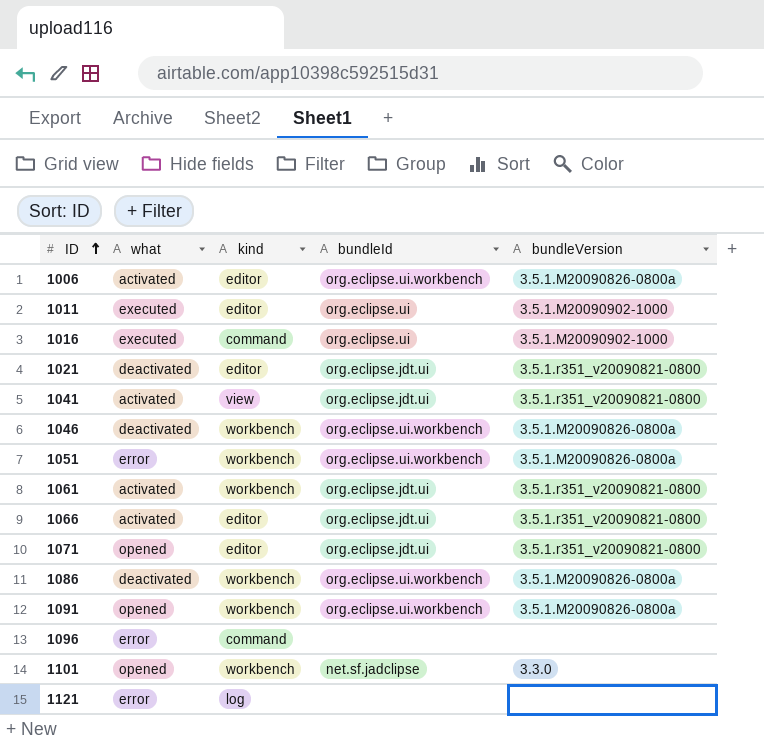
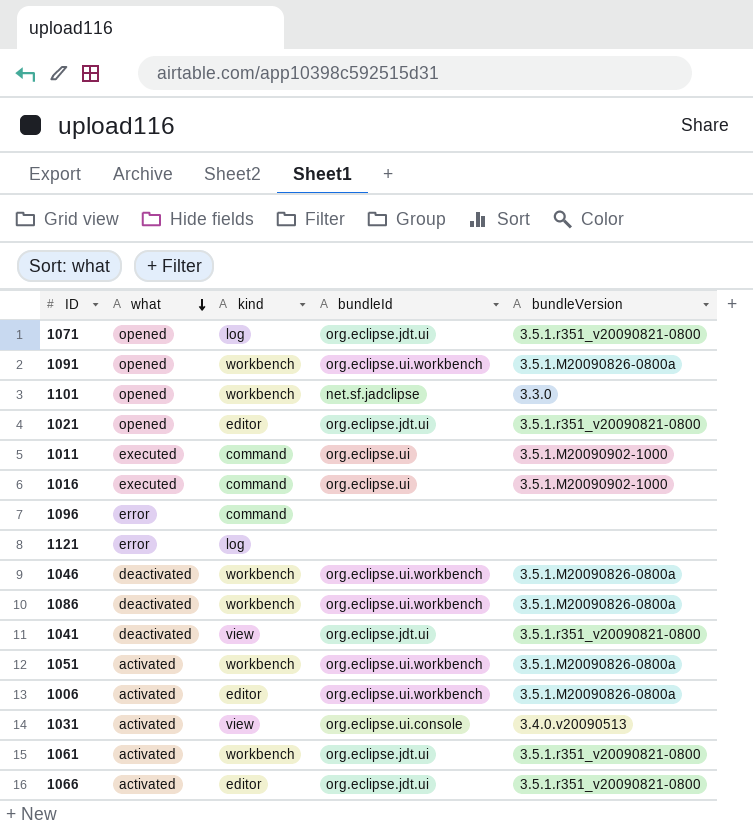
row order: ID ascending -> what descending
1071 | kind: editor -> log
1021 | what: deactivated -> opened
1011 | kind: editor -> command
1041 | what: activated -> deactivated
1051 | what: error -> activated
row 1031: none -> activated | view | org.eclipse.ui.console | 3.4.0.v20090513

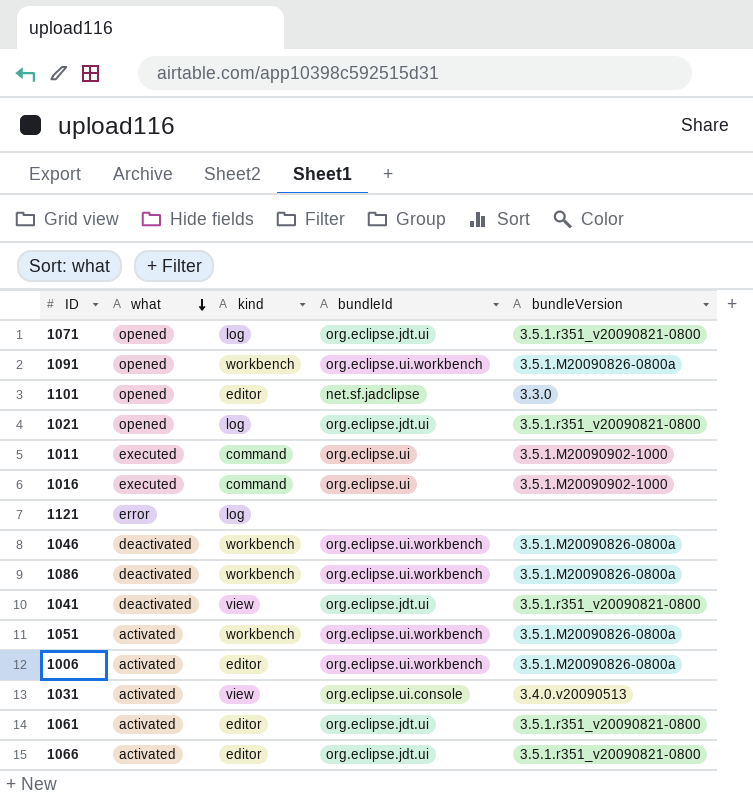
row 1096: error | command | none | none -> none
1101 | kind: workbench -> editor
1021 | kind: editor -> log
1061 | kind: workbench -> editor

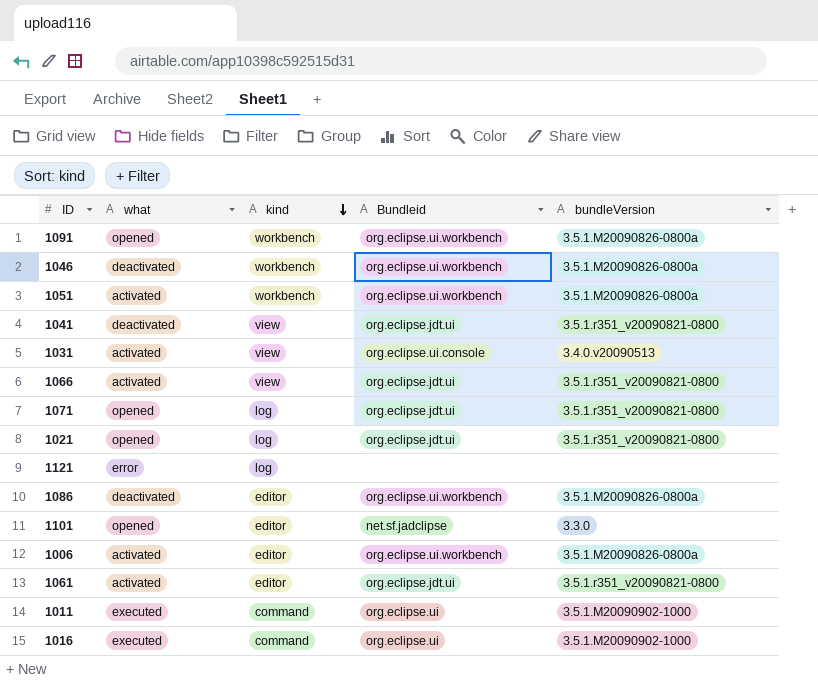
row order: what descending -> kind descending
column name: bundleId -> Bundleid
1066 | kind: editor -> view
1086 | kind: workbench -> editor

